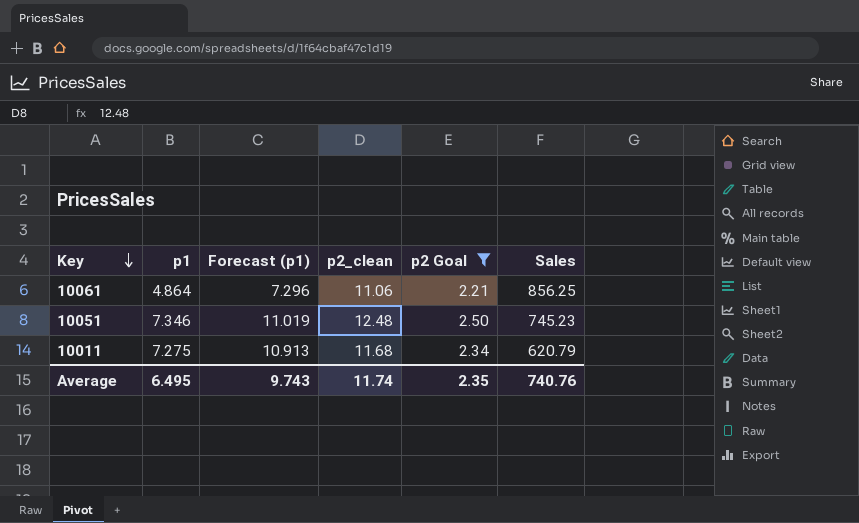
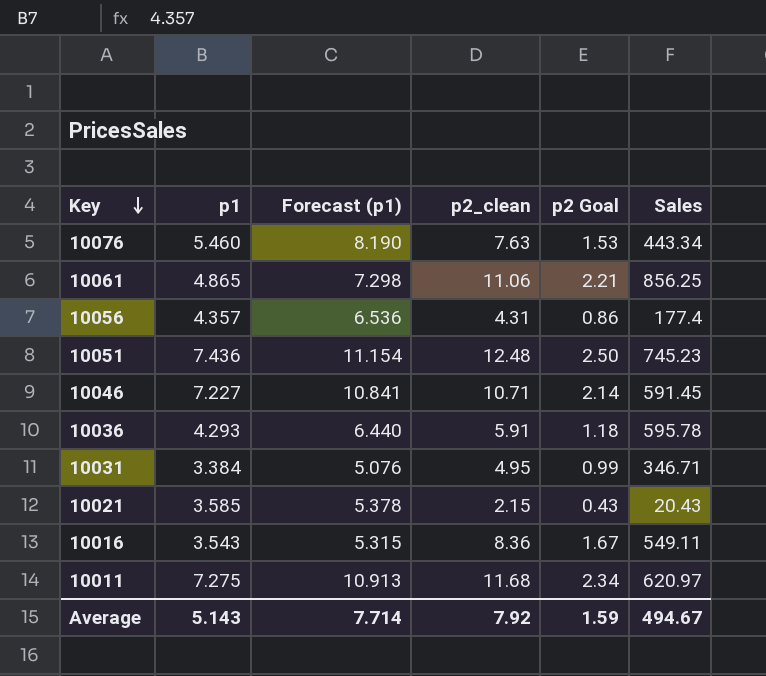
filter: p2 Goal >= 2.21 -> none
10061 | p1: 4.864 -> 4.865
10061 | Forecast (p1): 7.296 -> 7.298
10051 | p1: 7.346 -> 7.436
10051 | Forecast (p1): 11.019 -> 11.154
10011 | Sales: 620.79 -> 620.97
Average | p1: 6.495 -> 5.143
Average | Forecast (p1): 9.743 -> 7.714
Average | p2_clean: 11.74 -> 7.92
Average | p2 Goal: 2.35 -> 1.59
Average | Sales: 740.76 -> 494.67

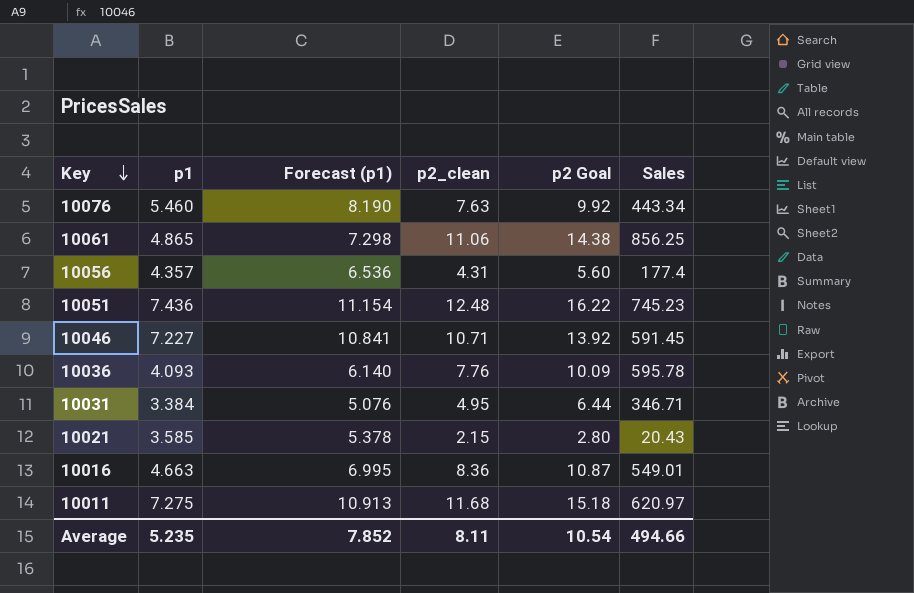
column p2 Goal | formula: [p2_clean] * 0.2 -> [p2_clean] * 1.3
10036 | p1: 4.293 -> 4.093
10036 | Forecast (p1): 6.440 -> 6.140
10036 | p2_clean: 5.91 -> 7.76
10016 | p1: 3.543 -> 4.663
10016 | Forecast (p1): 5.315 -> 6.995
10016 | Sales: 549.11 -> 549.01
Average | p1: 5.143 -> 5.235
Average | Forecast (p1): 7.714 -> 7.852
Average | p2_clean: 7.92 -> 8.11
Average | p2 Goal: 1.59 -> 10.54
Average | Sales: 494.67 -> 494.66

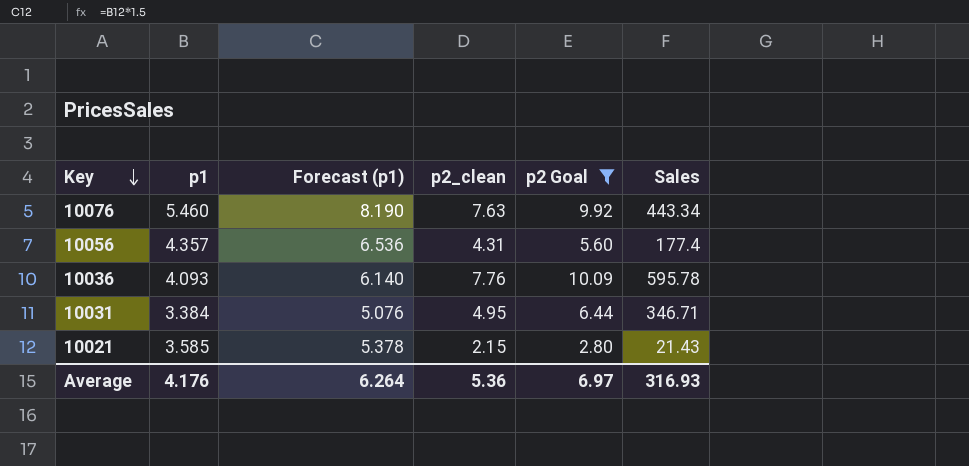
filter: none -> p2 Goal <= 10.09
10021 | Sales: 20.43 -> 21.43
Average | p1: 5.235 -> 4.176
Average | Forecast (p1): 7.852 -> 6.264
Average | p2_clean: 8.11 -> 5.36
Average | p2 Goal: 10.54 -> 6.97
Average | Sales: 494.66 -> 316.93

